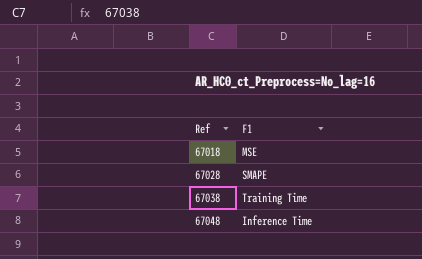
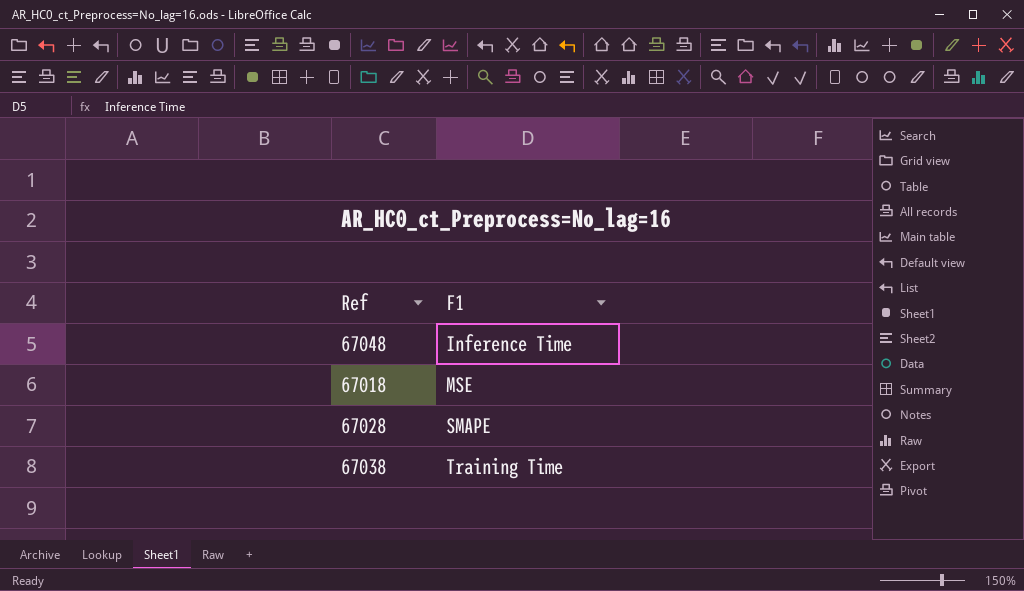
row order: Ref ascending -> F1 ascending

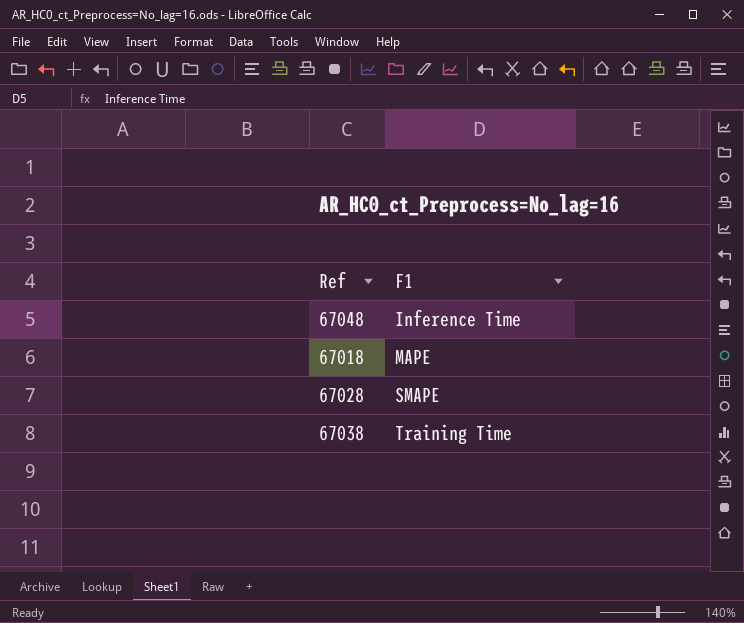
67018 | F1: MSE -> MAPE

